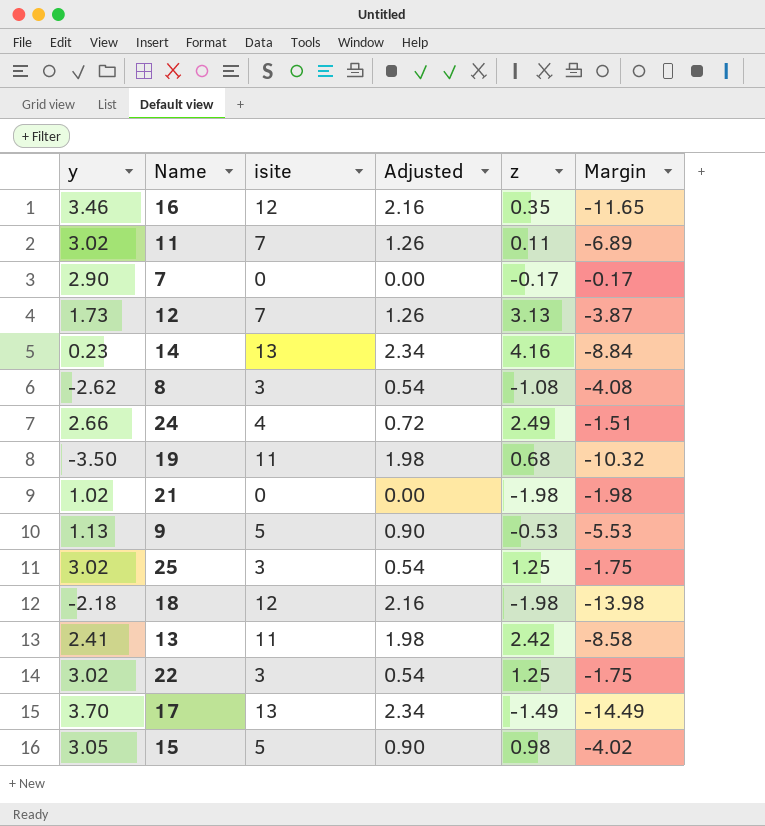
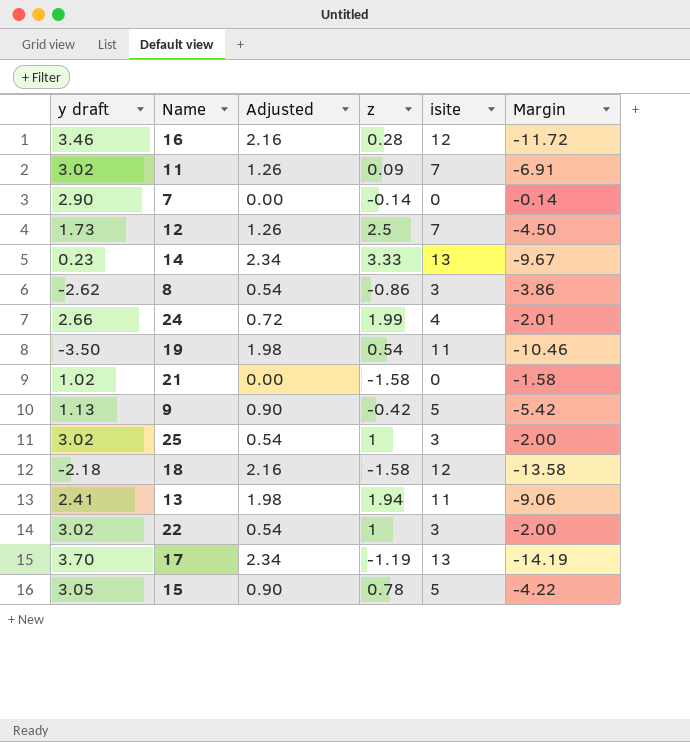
column name: y -> y draft
column isite | position: 3 -> 5
16 | z: 0.35 -> 0.28
16 | Margin: -11.65 -> -11.72
11 | z: 0.11 -> 0.09
11 | Margin: -6.89 -> -6.91
7 | z: -0.17 -> -0.14
7 | Margin: -0.17 -> -0.14
12 | z: 3.13 -> 2.5
12 | Margin: -3.87 -> -4.50
14 | z: 4.16 -> 3.33
14 | Margin: -8.84 -> -9.67
8 | z: -1.08 -> -0.86
8 | Margin: -4.08 -> -3.86
24 | z: 2.49 -> 1.99
24 | Margin: -1.51 -> -2.01
19 | z: 0.68 -> 0.54
19 | Margin: -10.32 -> -10.46
21 | z: -1.98 -> -1.58
21 | Margin: -1.98 -> -1.58
9 | z: -0.53 -> -0.42
9 | Margin: -5.53 -> -5.42
25 | z: 1.25 -> 1
25 | Margin: -1.75 -> -2.00
18 | z: -1.98 -> -1.58
18 | Margin: -13.98 -> -13.58
13 | z: 2.42 -> 1.94
13 | Margin: -8.58 -> -9.06
22 | z: 1.25 -> 1
22 | Margin: -1.75 -> -2.00
17 | z: -1.49 -> -1.19
17 | Margin: -14.49 -> -14.19
15 | z: 0.98 -> 0.78
15 | Margin: -4.02 -> -4.22

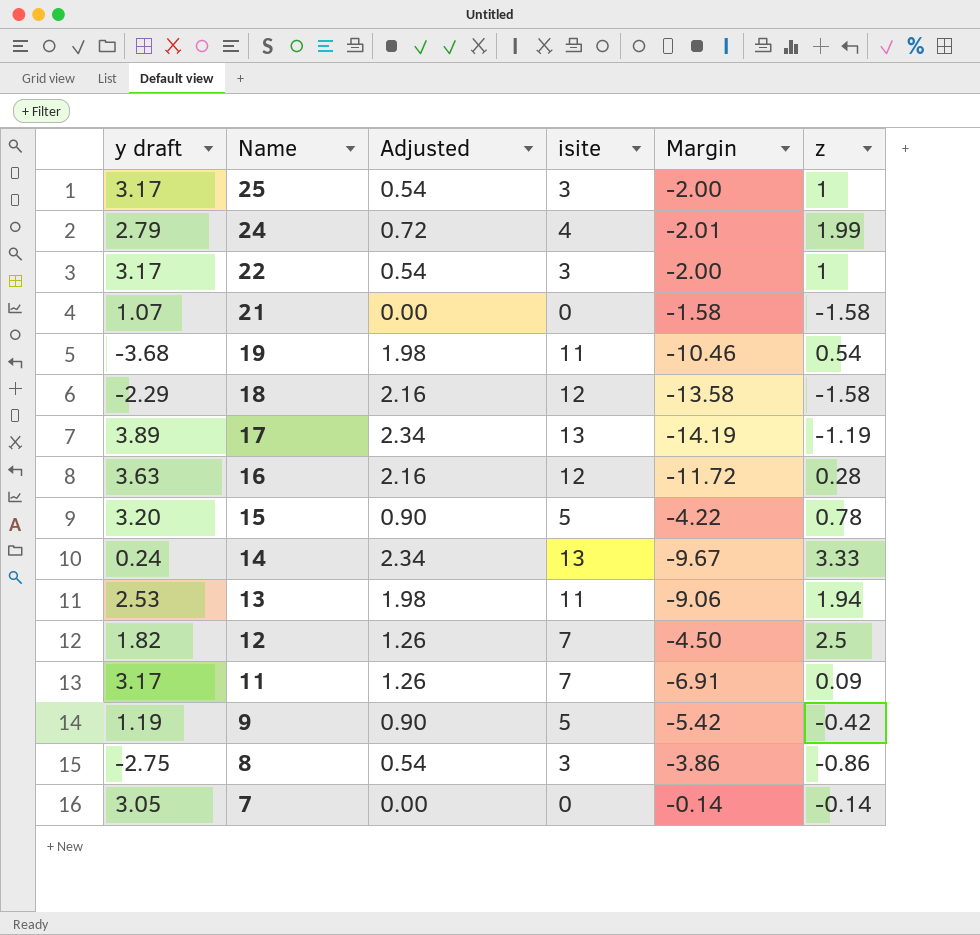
row order: none -> Name descending
column z | position: 4 -> 6
25 | y draft: 3.02 -> 3.17
24 | y draft: 2.66 -> 2.79
22 | y draft: 3.02 -> 3.17
21 | y draft: 1.02 -> 1.07
19 | y draft: -3.50 -> -3.68
18 | y draft: -2.18 -> -2.29
17 | y draft: 3.70 -> 3.89
16 | y draft: 3.46 -> 3.63
15 | y draft: 3.05 -> 3.20
14 | y draft: 0.23 -> 0.24
13 | y draft: 2.41 -> 2.53
12 | y draft: 1.73 -> 1.82
11 | y draft: 3.02 -> 3.17
9 | y draft: 1.13 -> 1.19
8 | y draft: -2.62 -> -2.75
7 | y draft: 2.90 -> 3.05

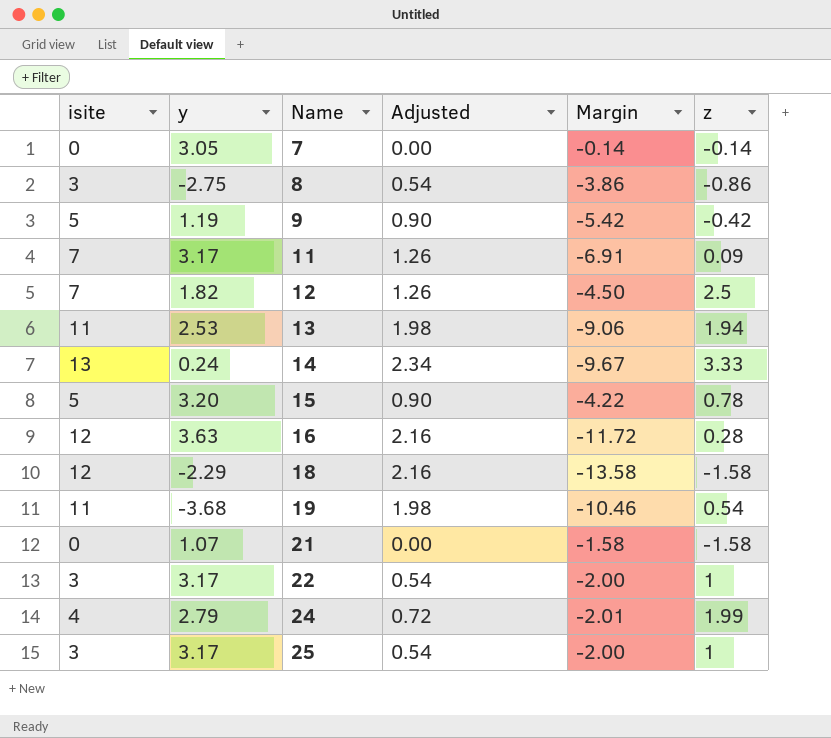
row order: Name descending -> Name ascending
column isite | position: 4 -> 1
column name: y draft -> y
row 17: 3.89 | 2.34 | 13 | -14.19 | -1.19 -> none

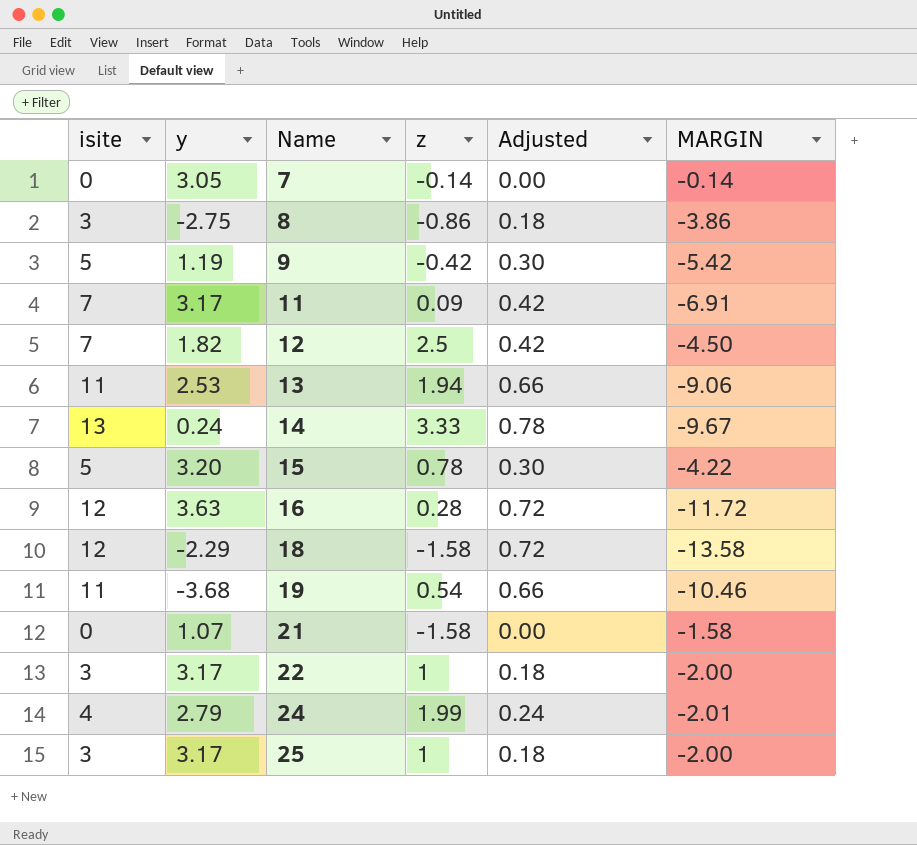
column z | position: 6 -> 4
column Adjusted | formula: [isite] * 0.18 -> [isite] * 0.06
column name: Margin -> MARGIN

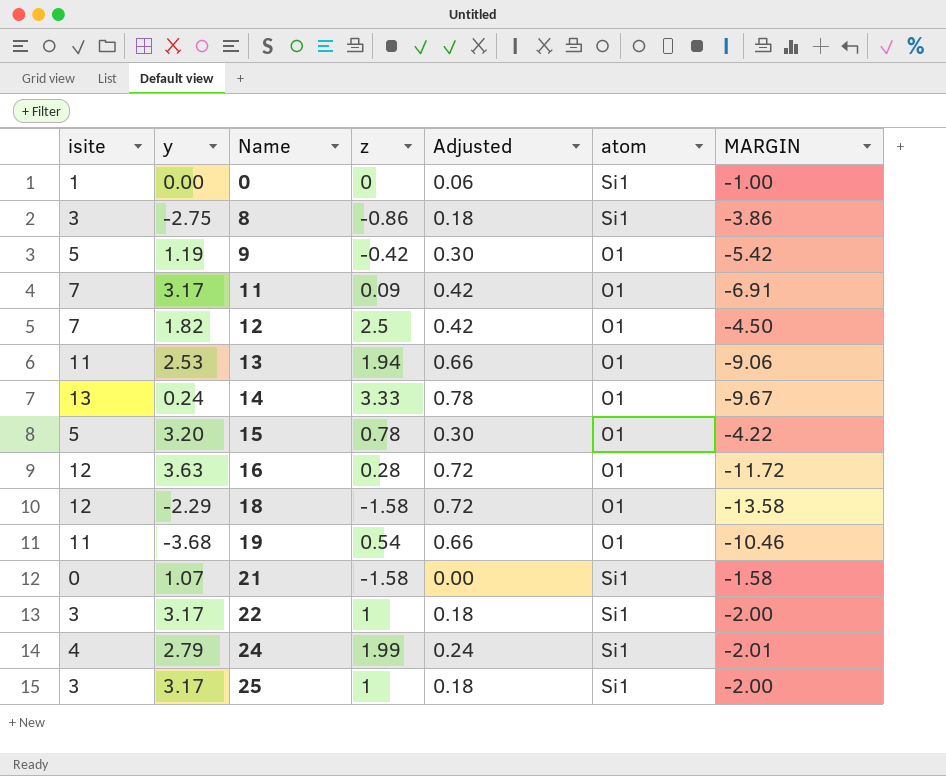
column atom | position: none -> 6
row 7: 0 | 3.05 | -0.14 | 0.00 | -0.14 -> none
row 0: none -> 1 | 0.00 | 0 | 0.06 | Si1 | -1.00

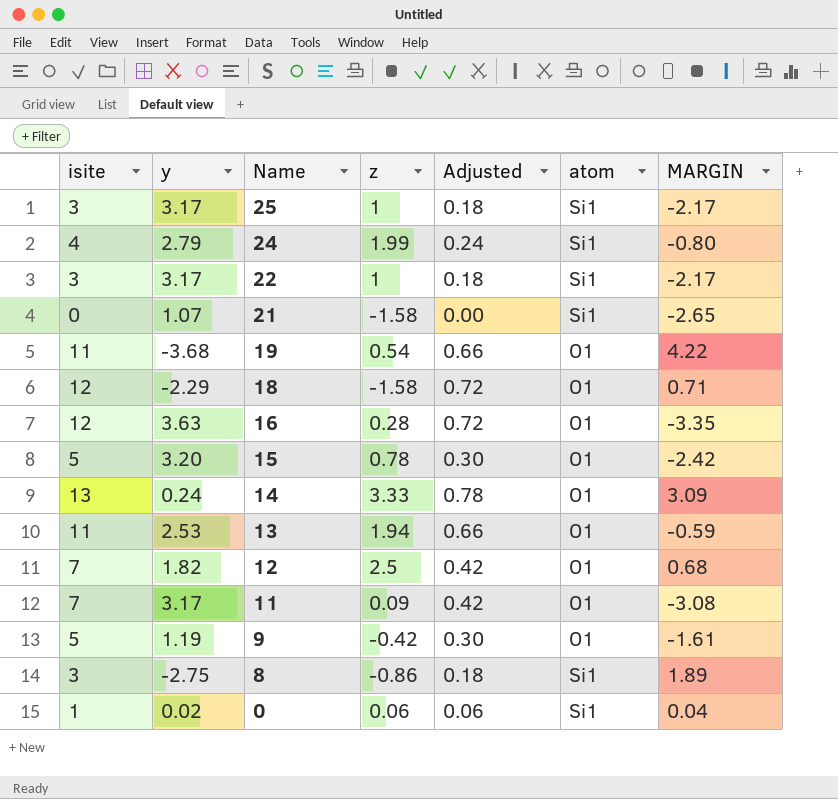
row order: Name ascending -> Name descending
column MARGIN | formula: [z] - [isite] -> [z] - [y]
0 | y: 0.00 -> 0.02
0 | z: 0 -> 0.06

